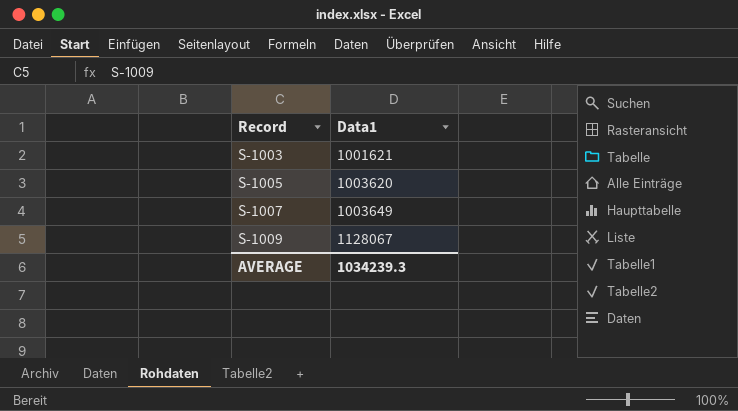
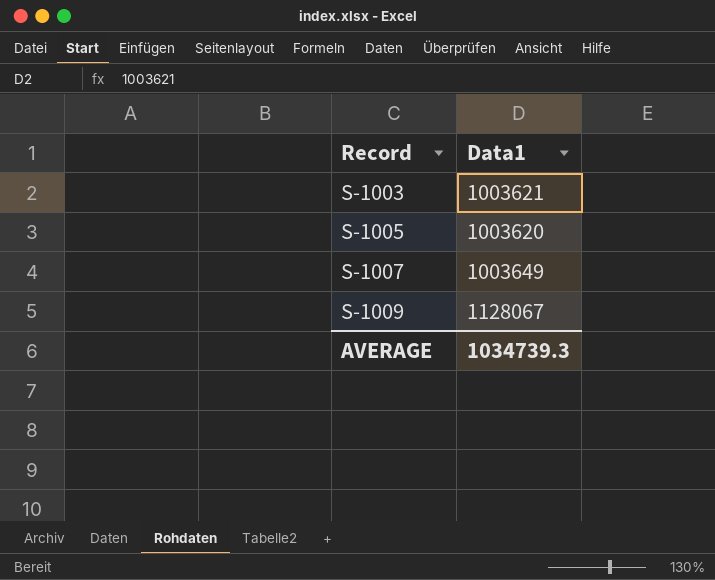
S-1003 | Data1: 1001621 -> 1003621
AVERAGE | Data1: 1034239.3 -> 1034739.3

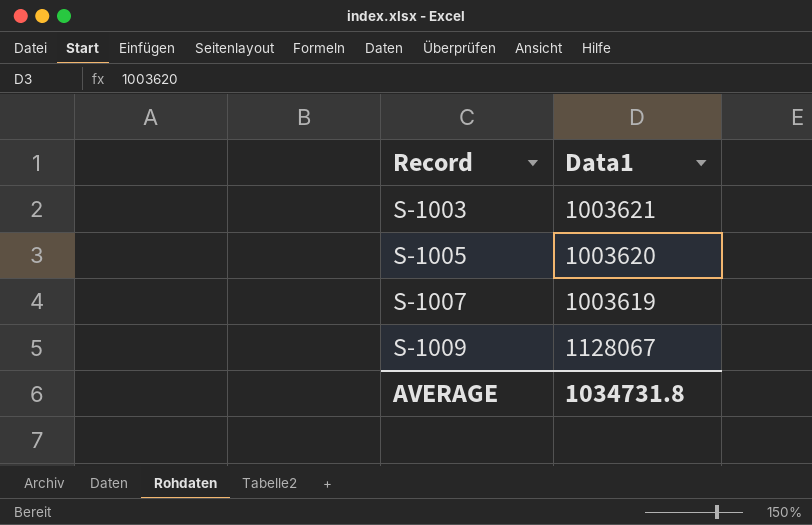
S-1007 | Data1: 1003649 -> 1003619
AVERAGE | Data1: 1034739.3 -> 1034731.8

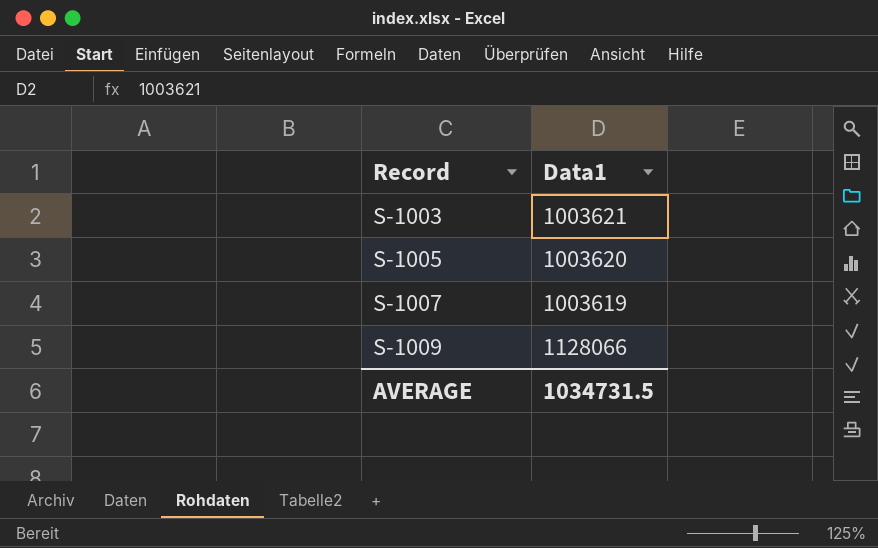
S-1009 | Data1: 1128067 -> 1128066
AVERAGE | Data1: 1034731.8 -> 1034731.5

